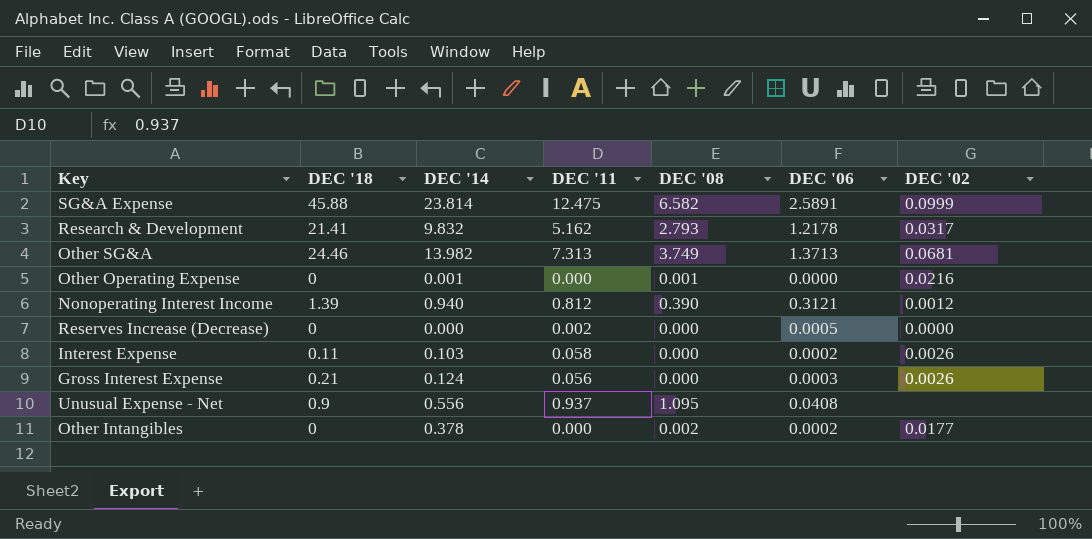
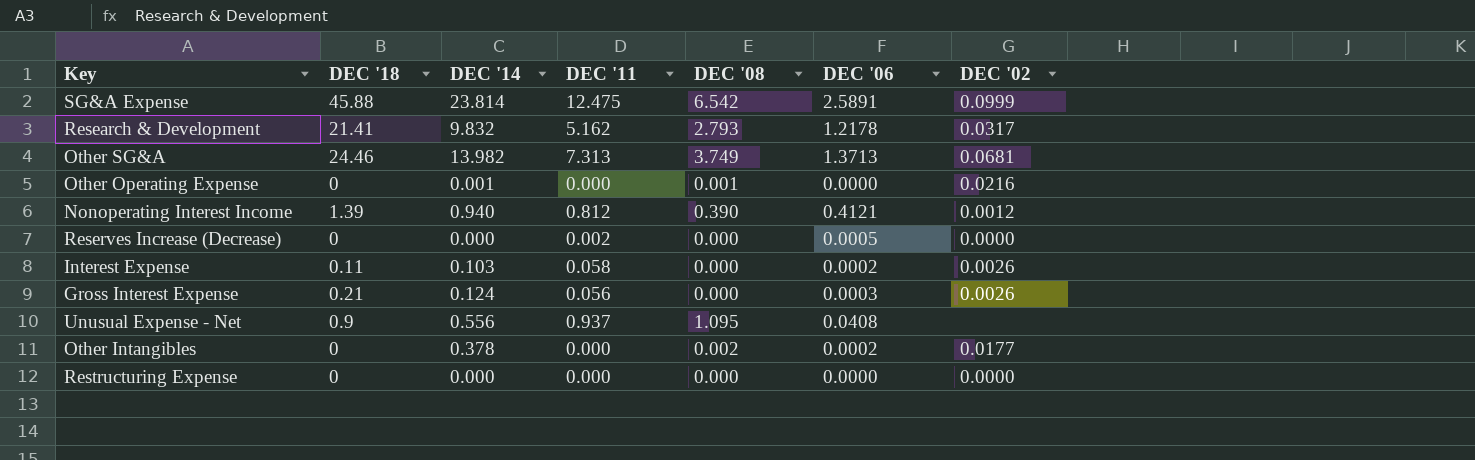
SG&A Expense | DEC '08: 6.582 -> 6.542
Nonoperating Interest Income | DEC '06: 0.3121 -> 0.4121
row Restructuring Expense: none -> 0 | 0.000 | 0.000 | 0.000 | 0.0000 | 0.0000

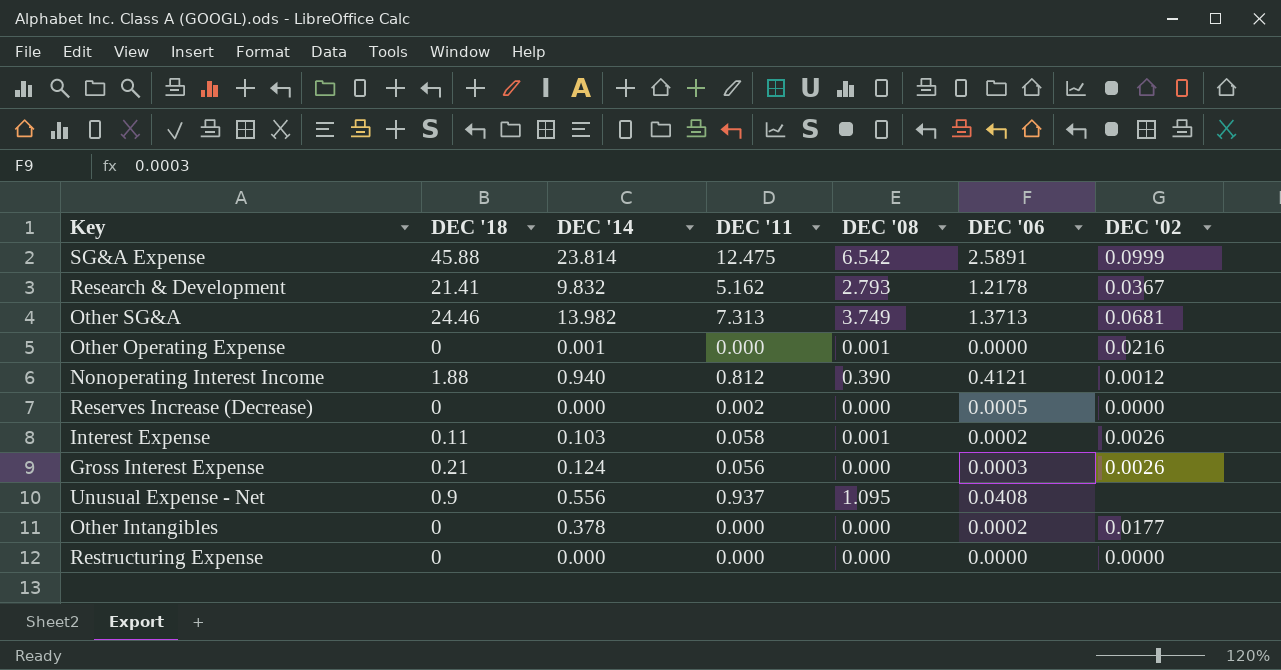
Research & Development | DEC '02: 0.0317 -> 0.0367
Nonoperating Interest Income | DEC '18: 1.39 -> 1.88
Interest Expense | DEC '08: 0.000 -> 0.001
Other Intangibles | DEC '08: 0.002 -> 0.000

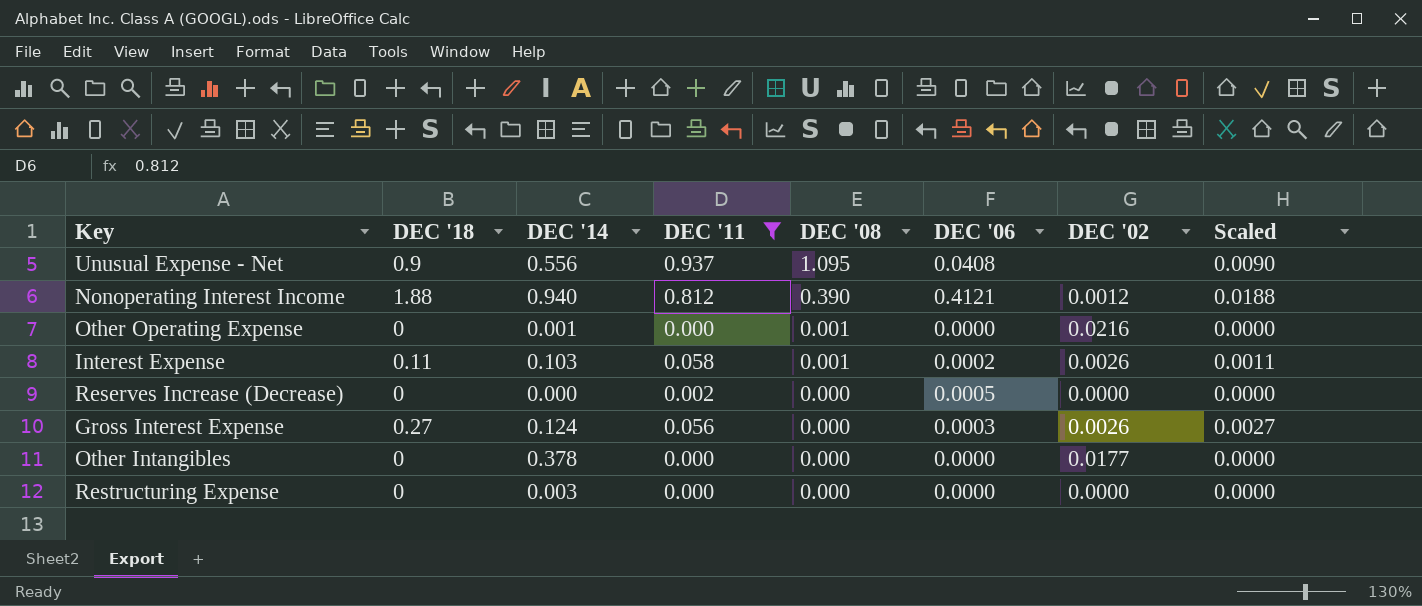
filter: none -> DEC '11 <= 0.937
row order: none -> DEC '08 descending
column Scaled | formula: none -> [DEC '18] * 0.01
Gross Interest Expense | DEC '18: 0.21 -> 0.27
Other Intangibles | DEC '06: 0.0002 -> 0.0000
Restructuring Expense | DEC '14: 0.000 -> 0.003

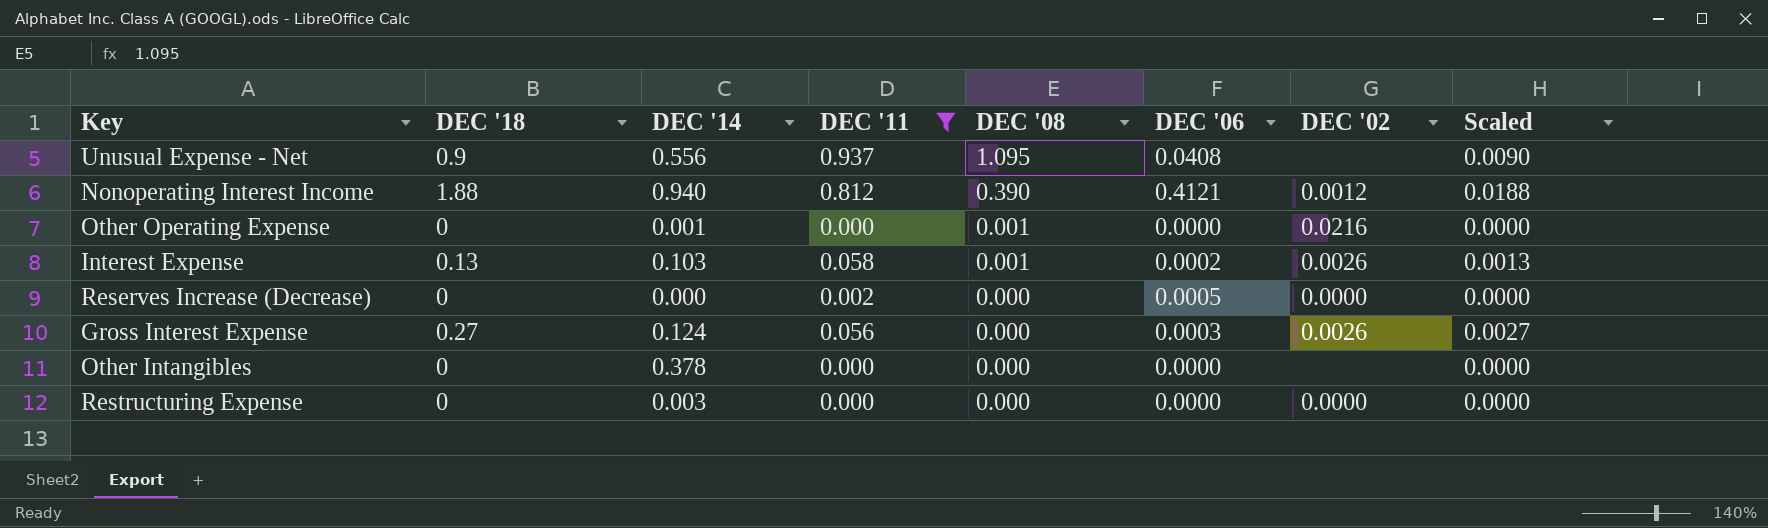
Interest Expense | DEC '18: 0.11 -> 0.13
Interest Expense | Scaled: 0.0011 -> 0.0013
Other Intangibles | DEC '02: 0.0177 -> none

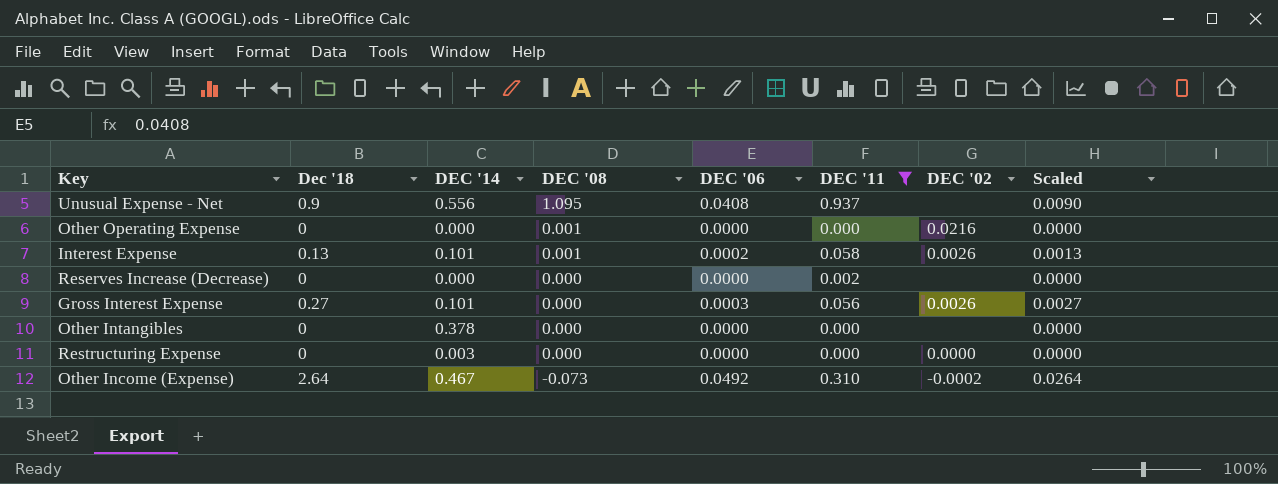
column name: DEC '18 -> Dec '18
column DEC '11 | position: 4 -> 6
row Nonoperating Interest Income: 1.88 | 0.940 | 0.812 | 0.390 | 0.4121 | 0.0012 | 0.0188 -> none
Other Operating Expense | DEC '14: 0.001 -> 0.000
Interest Expense | DEC '14: 0.103 -> 0.101
Reserves Increase (Decrease) | DEC '06: 0.0005 -> 0.0000
Reserves Increase (Decrease) | DEC '02: 0.0000 -> none
Gross Interest Expense | DEC '14: 0.124 -> 0.101
row Other Income (Expense): none -> 2.64 | 0.467 | -0.073 | 0.0492 | 0.310 | -0.0002 | 0.0264

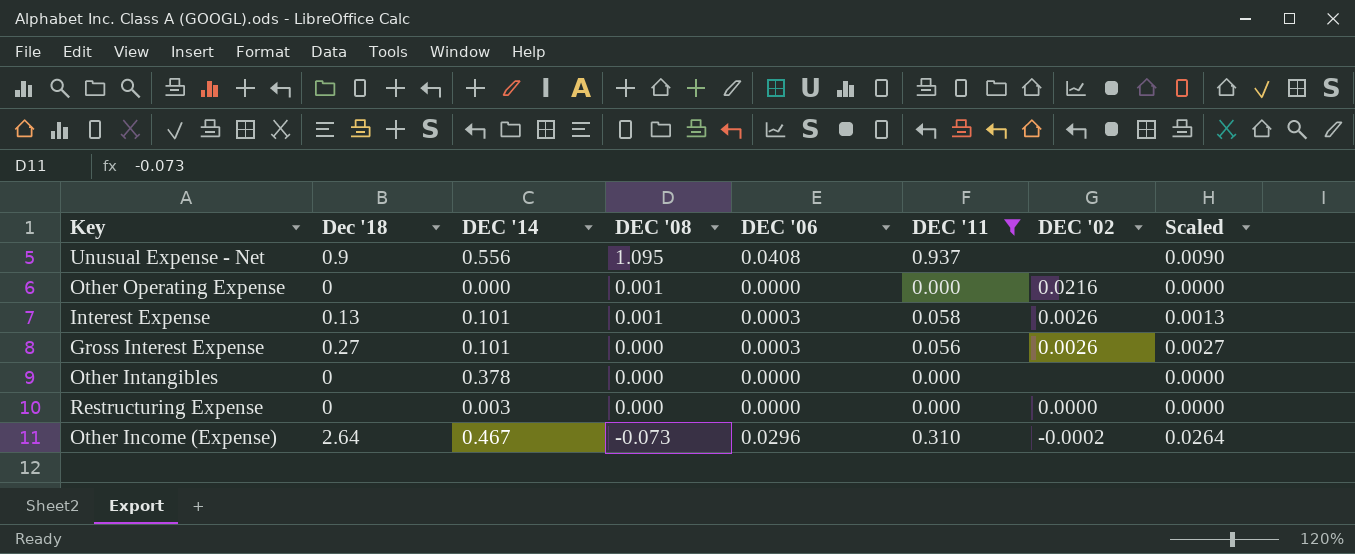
row Reserves Increase (Decrease): 0 | 0.000 | 0.000 | 0.0000 | 0.002 | none | 0.0000 -> none
Interest Expense | DEC '06: 0.0002 -> 0.0003
Other Income (Expense) | DEC '06: 0.0492 -> 0.0296

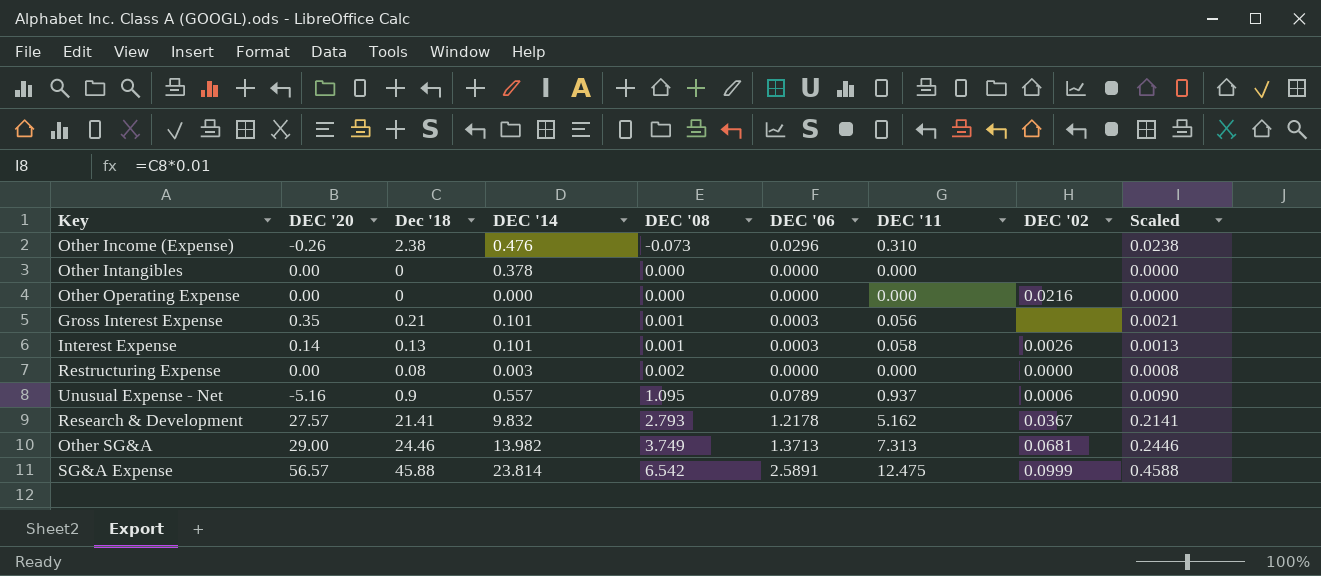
filter: DEC '11 <= 0.937 -> none
row order: DEC '08 descending -> DEC '08 ascending
column DEC '20 | position: none -> 2
Other Income (Expense) | Dec '18: 2.64 -> 2.38
Other Income (Expense) | DEC '14: 0.467 -> 0.476
Other Income (Expense) | DEC '02: -0.0002 -> none
Other Income (Expense) | Scaled: 0.0264 -> 0.0238
Other Operating Expense | DEC '08: 0.001 -> 0.000
Gross Interest Expense | Dec '18: 0.27 -> 0.21
Gross Interest Expense | DEC '08: 0.000 -> 0.001
Gross Interest Expense | DEC '02: 0.0026 -> none
Gross Interest Expense | Scaled: 0.0027 -> 0.0021
Restructuring Expense | Dec '18: 0 -> 0.08
Restructuring Expense | DEC '08: 0.000 -> 0.002
Restructuring Expense | Scaled: 0.0000 -> 0.0008
Unusual Expense - Net | DEC '14: 0.556 -> 0.557
Unusual Expense - Net | DEC '06: 0.0408 -> 0.0789
Unusual Expense - Net | DEC '02: none -> 0.0006

